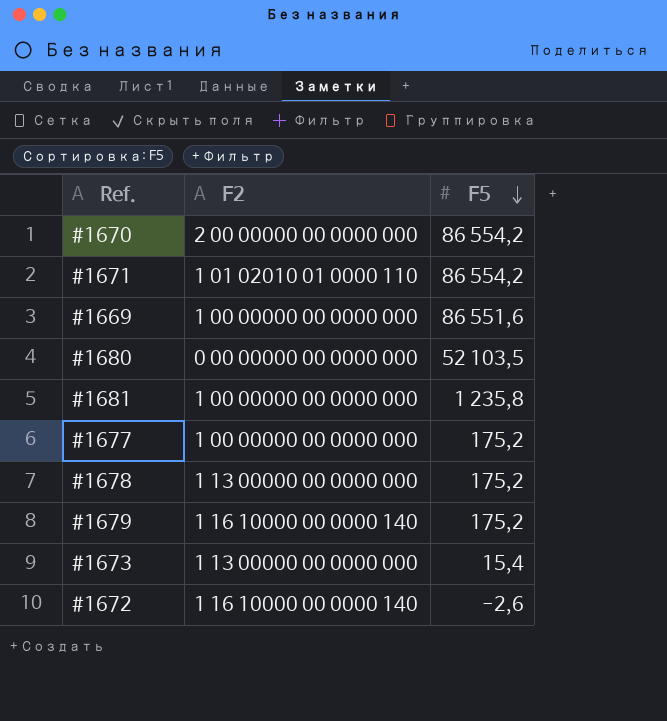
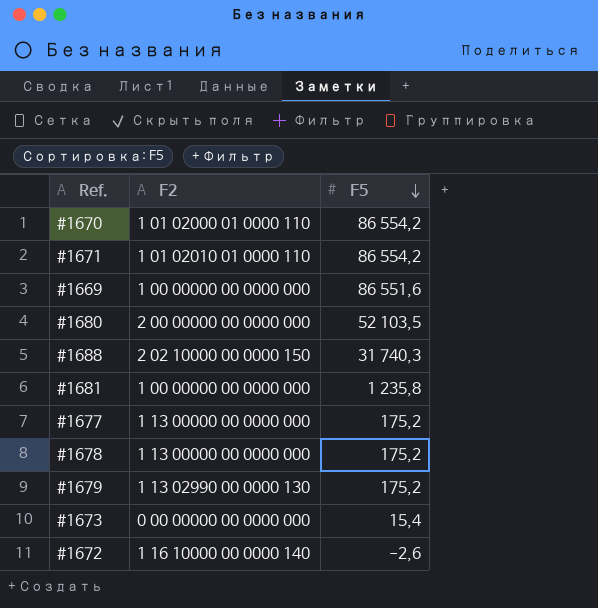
#1670 | F2: 2 00 00000 00 0000 000 -> 1 01 02000 01 0000 110
#1680 | F2: 0 00 00000 00 0000 000 -> 2 00 00000 00 0000 000
row #1688: none -> 2 02 10000 00 0000 150 | 31 740,3
#1677 | F2: 1 00 00000 00 0000 000 -> 1 13 00000 00 0000 000
#1679 | F2: 1 16 10000 00 0000 140 -> 1 13 02990 00 0000 130
#1673 | F2: 1 13 00000 00 0000 000 -> 0 00 00000 00 0000 000

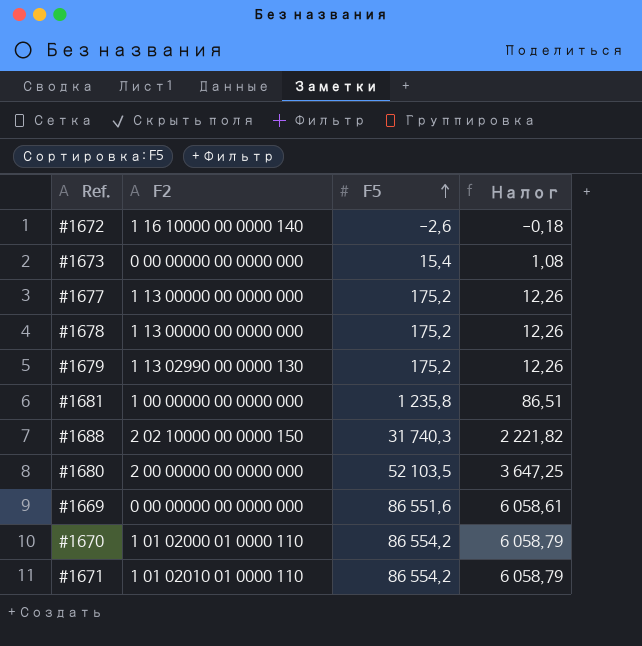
row order: F5 descending -> F5 ascending
column Налог | formula: none -> [F5] * 0,07
#1669 | F2: 1 00 00000 00 0000 000 -> 0 00 00000 00 0000 000

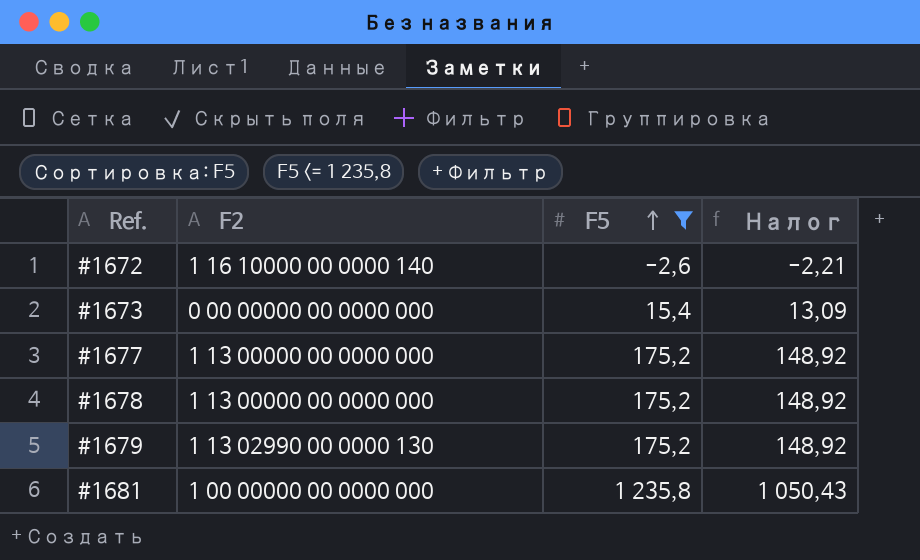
filter: none -> F5 <= 1 235,8
column Налог | formula: [F5] * 0,07 -> [F5] * 0,85

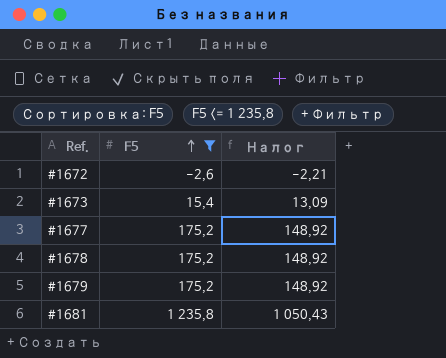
column F2 | position: 2 -> none

